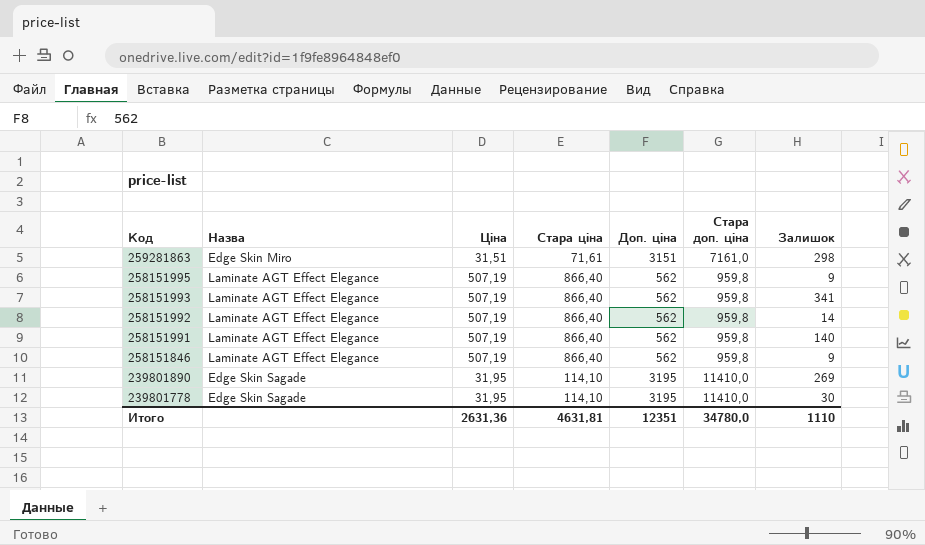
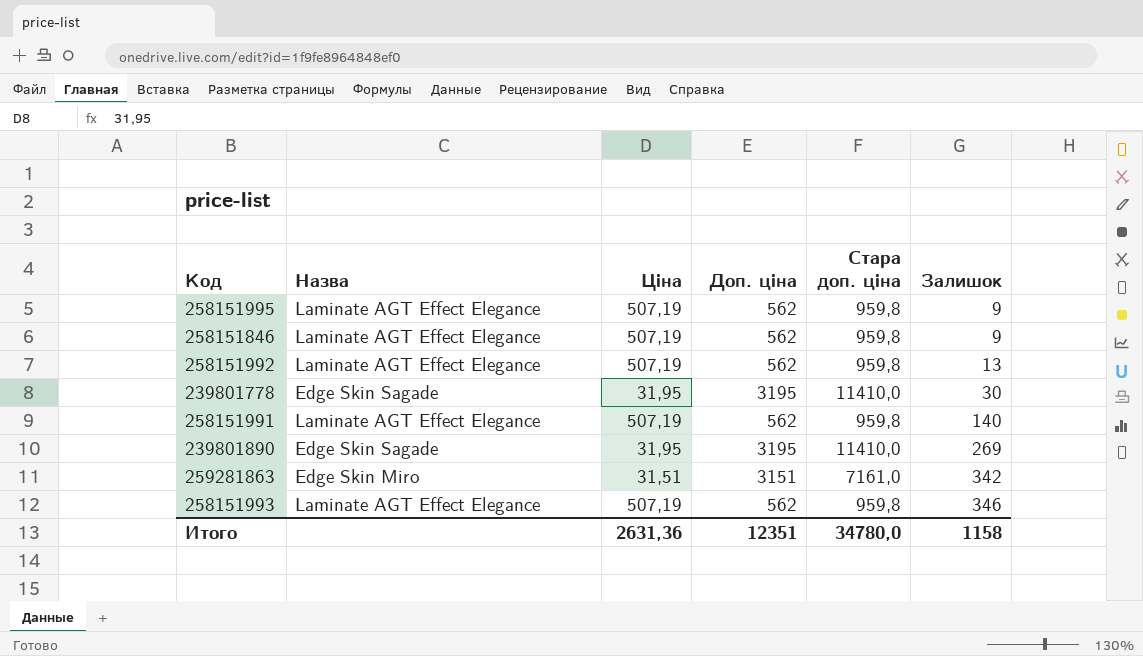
row order: Код descending -> Залишок ascending
column Стара ціна | position: 4 -> none
258151992 | Залишок: 14 -> 13
259281863 | Залишок: 298 -> 342
258151993 | Залишок: 341 -> 346
Итого | Залишок: 1110 -> 1158

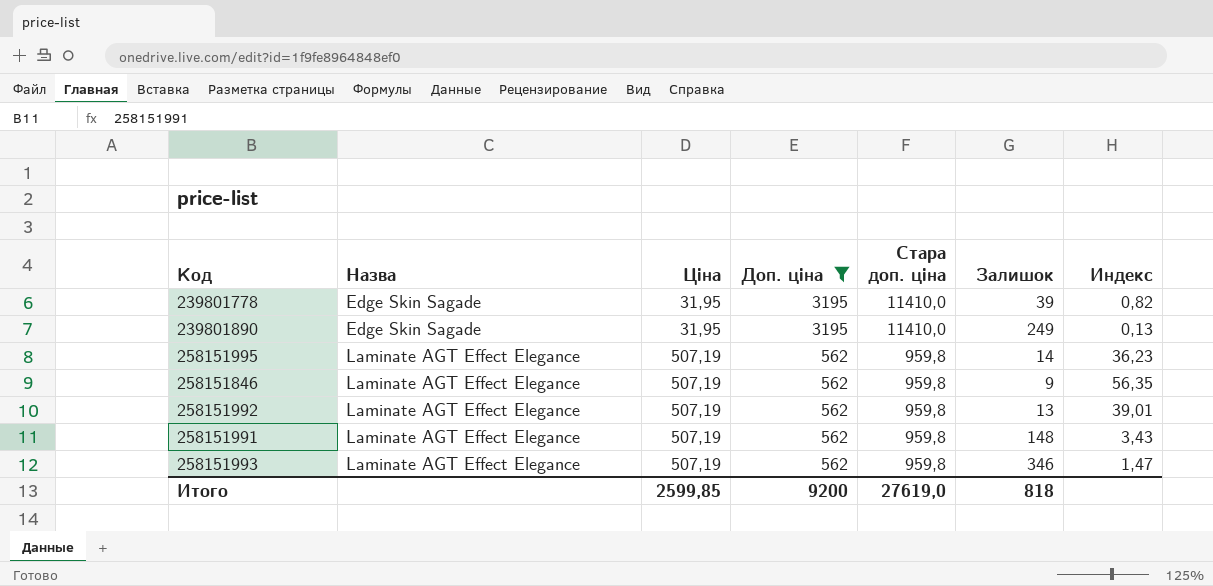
filter: none -> Доп. ціна != 3151
row order: Залишок ascending -> Назва ascending
column Индекс | formula: none -> [Ціна] / [Залишок]
239801778 | Залишок: 30 -> 39
239801890 | Залишок: 269 -> 249
258151995 | Залишок: 9 -> 14
258151991 | Залишок: 140 -> 148
Итого | Ціна: 2631,36 -> 2599,85
Итого | Доп. ціна: 12351 -> 9200
Итого | Стара доп. ціна: 34780,0 -> 27619,0
Итого | Залишок: 1158 -> 818

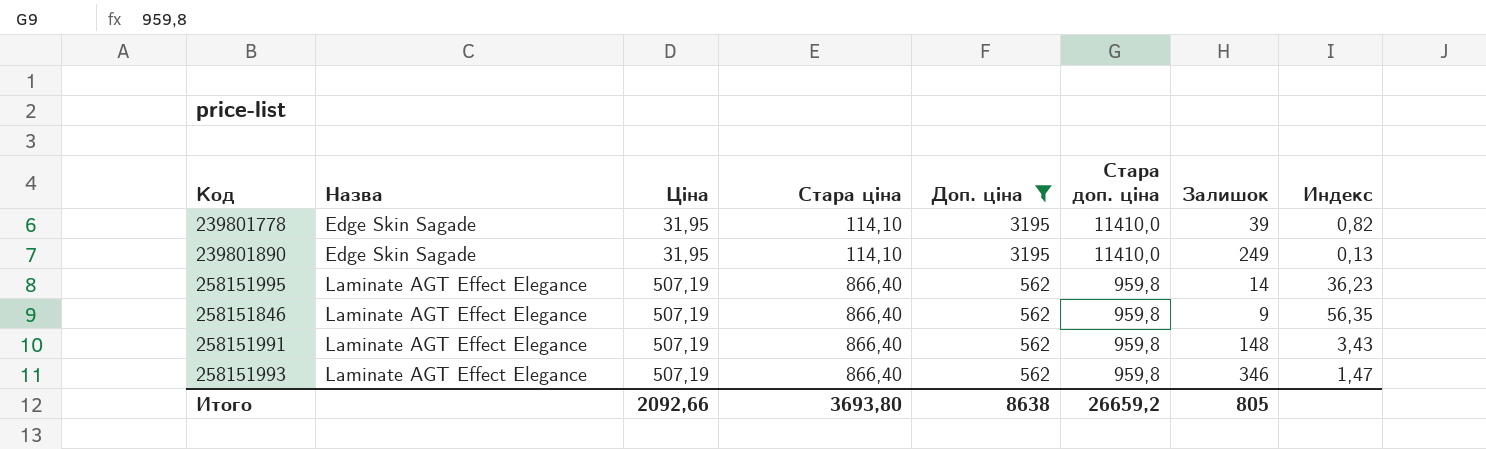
column Стара ціна | position: none -> 4
row 258151992: Laminate AGT Effect Elegance | 507,19 | 562 | 959,8 | 13 | 39,01 -> none
Итого | Ціна: 2599,85 -> 2092,66
Итого | Доп. ціна: 9200 -> 8638
Итого | Стара доп. ціна: 27619,0 -> 26659,2
Итого | Залишок: 818 -> 805

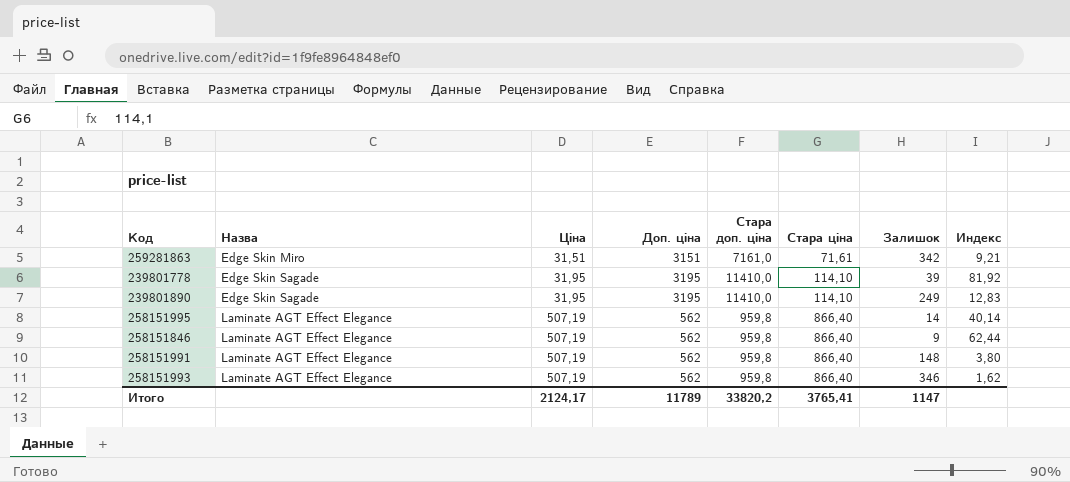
filter: Доп. ціна != 3151 -> none
column Стара ціна | position: 4 -> 6
column Индекс | formula: [Ціна] / [Залишок] -> [Доп. ціна] / [Залишок]
Итого | Ціна: 2092,66 -> 2124,17
Итого | Доп. ціна: 8638 -> 11789
Итого | Стара доп. ціна: 26659,2 -> 33820,2
Итого | Стара ціна: 3693,80 -> 3765,41
Итого | Залишок: 805 -> 1147

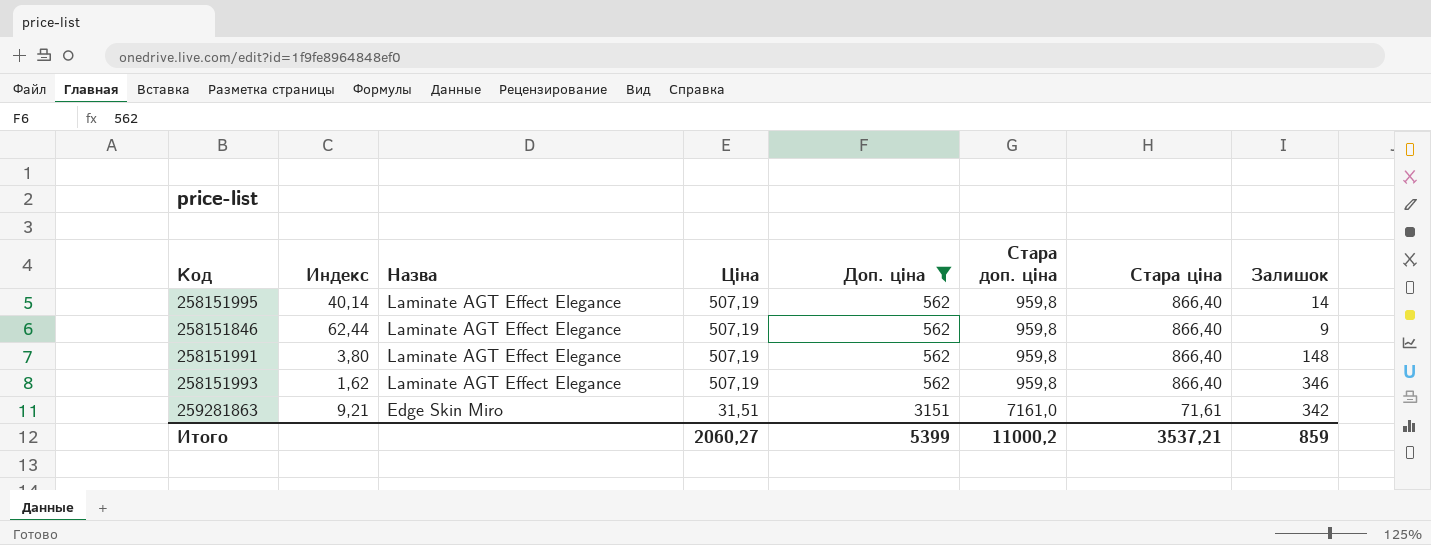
filter: none -> Доп. ціна != 3195
row order: Назва ascending -> Назва descending
column Индекс | position: 8 -> 2
Итого | Ціна: 2124,17 -> 2060,27
Итого | Доп. ціна: 11789 -> 5399
Итого | Стара доп. ціна: 33820,2 -> 11000,2
Итого | Стара ціна: 3765,41 -> 3537,21
Итого | Залишок: 1147 -> 859

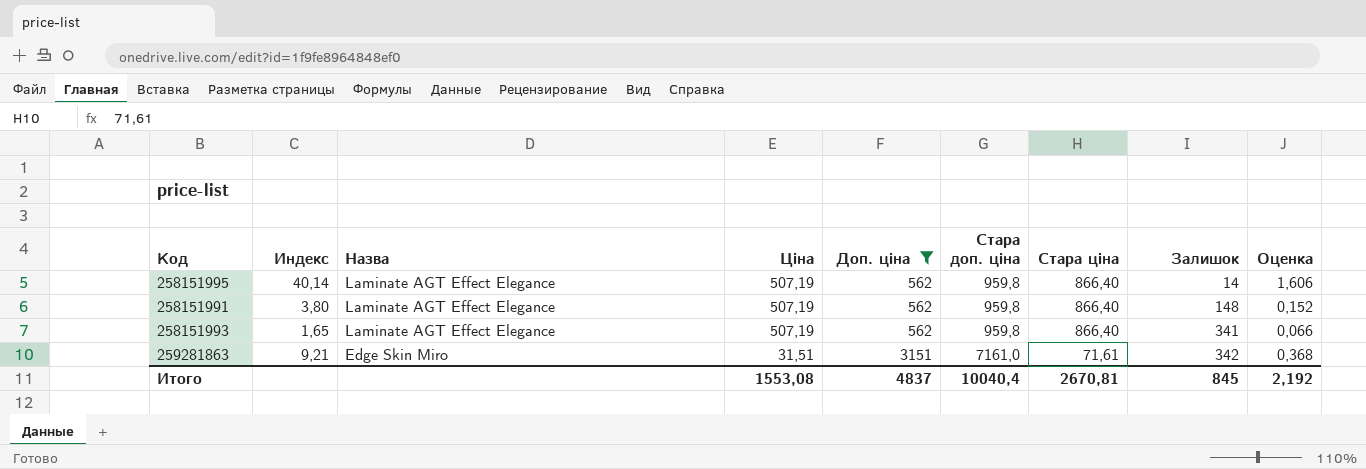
column Оценка | formula: none -> [Индекс] * 0,04
row 258151846: 62,44 | Laminate AGT Effect Elegance | 507,19 | 562 | 959,8 | 866,40 | 9 -> none
258151993 | Индекс: 1,62 -> 1,65
258151993 | Залишок: 346 -> 341
Итого | Ціна: 2060,27 -> 1553,08
Итого | Доп. ціна: 5399 -> 4837
Итого | Стара доп. ціна: 11000,2 -> 10040,4
Итого | Стара ціна: 3537,21 -> 2670,81
Итого | Залишок: 859 -> 845

